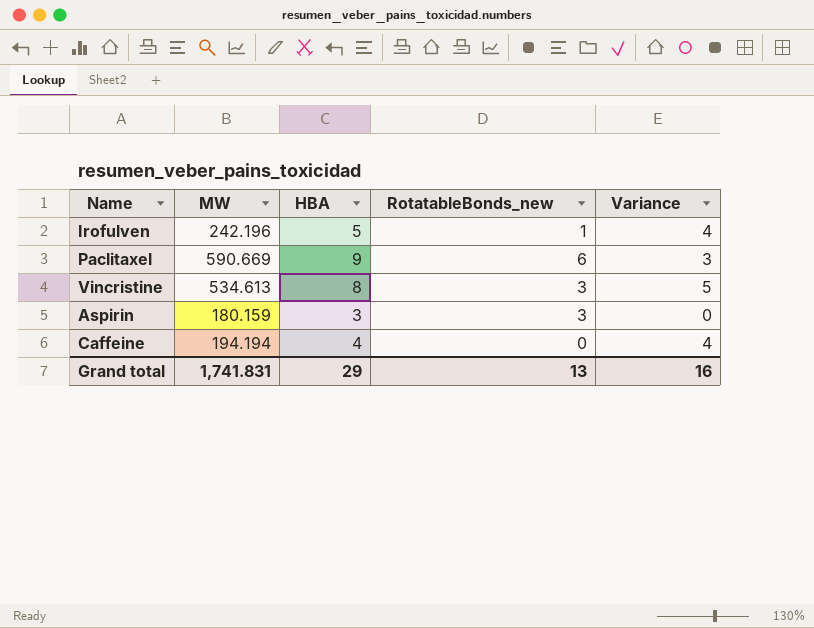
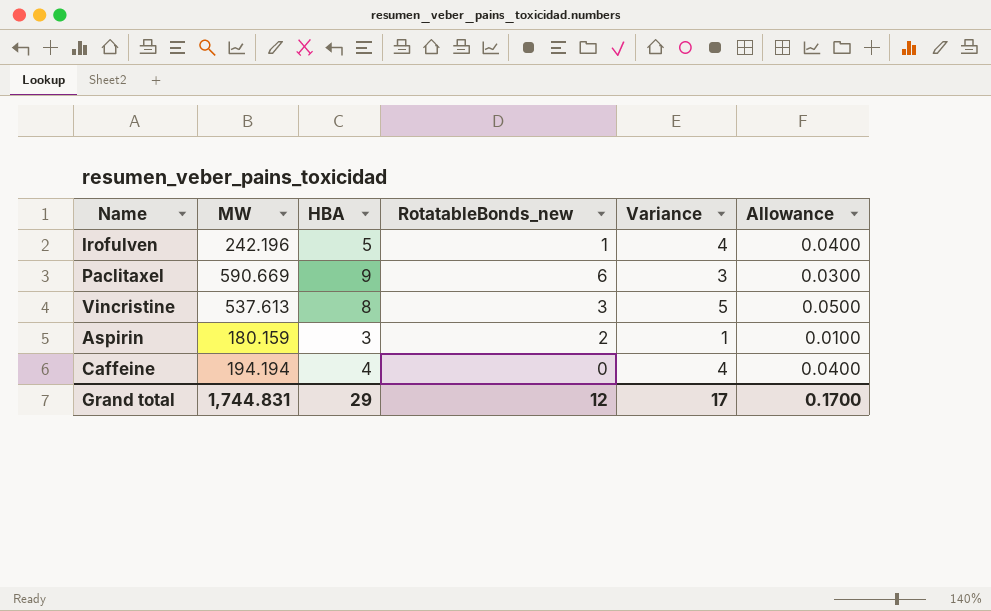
column Allowance | formula: none -> [Variance] * 0.01
Vincristine | MW: 534.613 -> 537.613
Aspirin | RotatableBonds_new: 3 -> 2
Aspirin | Variance: 0 -> 1
Grand total | MW: 1,741.831 -> 1,744.831
Grand total | RotatableBonds_new: 13 -> 12
Grand total | Variance: 16 -> 17

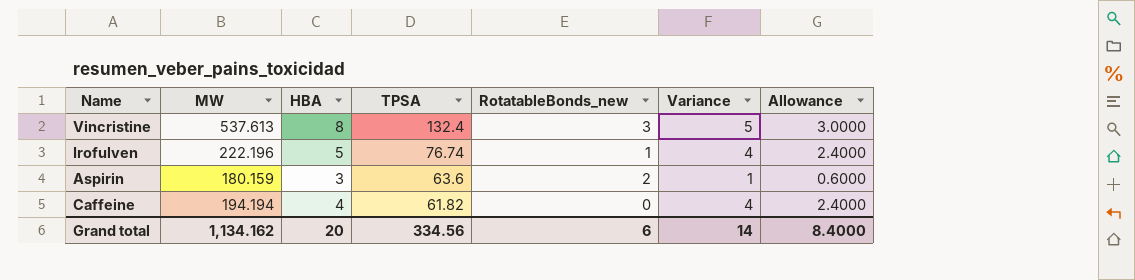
row order: none -> TPSA descending
column TPSA | position: none -> 4
column Allowance | formula: [Variance] * 0.01 -> [Variance] * 0.6
row Paclitaxel: 590.669 | 9 | 6 | 3 | 0.0300 -> none
Irofulven | MW: 242.196 -> 222.196
Grand total | MW: 1,744.831 -> 1,134.162
Grand total | HBA: 29 -> 20
Grand total | RotatableBonds_new: 12 -> 6
Grand total | Variance: 17 -> 14
Grand total | Allowance: 0.1700 -> 8.4000

